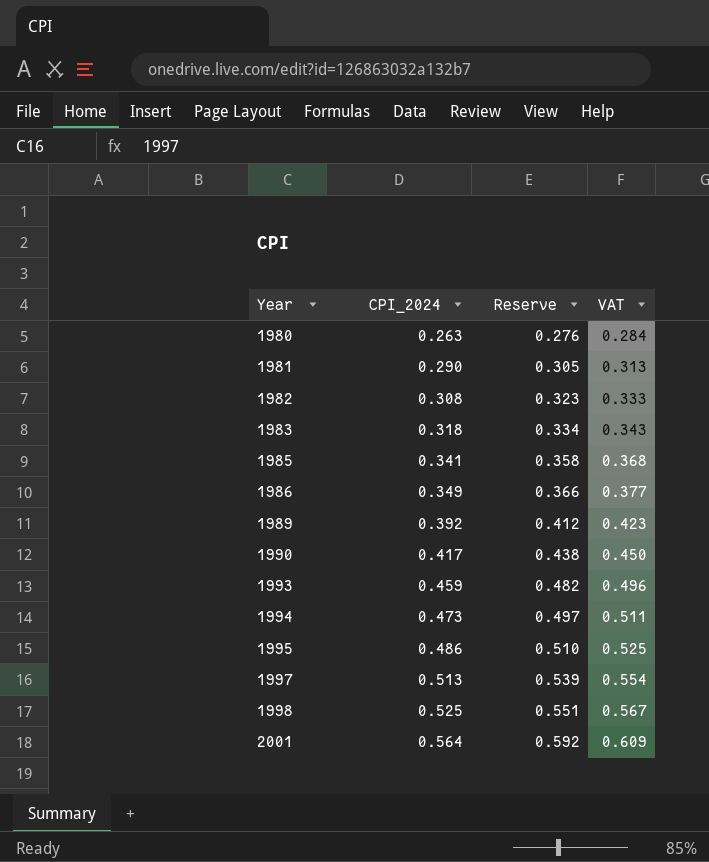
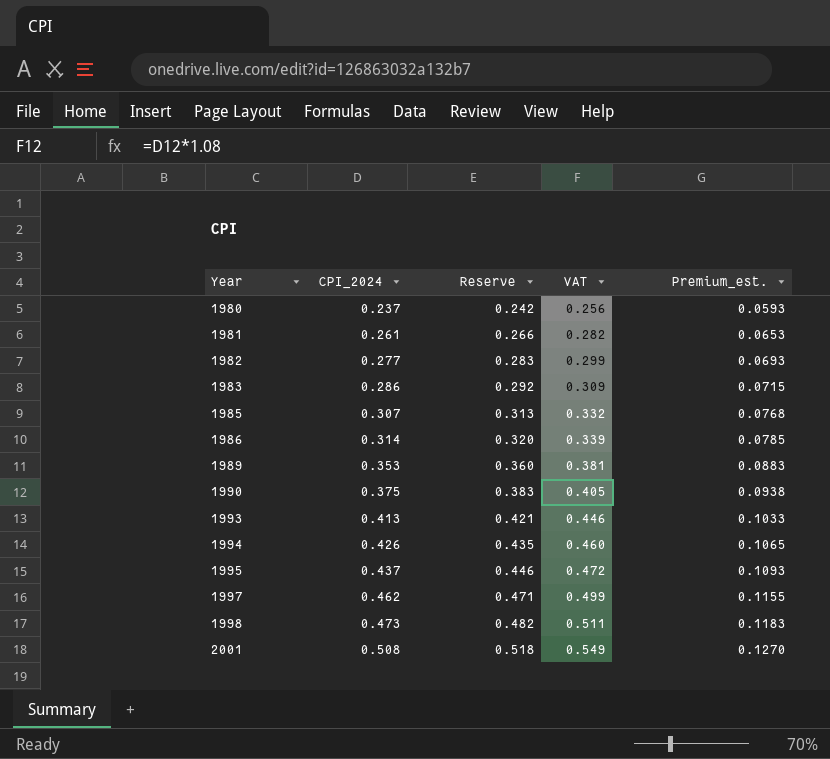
column Reserve | formula: [CPI_2024] * 1.05 -> [CPI_2024] * 1.02
column Premium_est. | formula: none -> [CPI_2024] * 0.25
1980 | CPI_2024: 0.263 -> 0.237
1980 | VAT: 0.284 -> 0.256
1981 | CPI_2024: 0.290 -> 0.261
1981 | VAT: 0.313 -> 0.282
1982 | CPI_2024: 0.308 -> 0.277
1982 | VAT: 0.333 -> 0.299
1983 | CPI_2024: 0.318 -> 0.286
1983 | VAT: 0.343 -> 0.309
1985 | CPI_2024: 0.341 -> 0.307
1985 | VAT: 0.368 -> 0.332
1986 | CPI_2024: 0.349 -> 0.314
1986 | VAT: 0.377 -> 0.339
1989 | CPI_2024: 0.392 -> 0.353
1989 | VAT: 0.423 -> 0.381
1990 | CPI_2024: 0.417 -> 0.375
1990 | VAT: 0.450 -> 0.405
1993 | CPI_2024: 0.459 -> 0.413
1993 | VAT: 0.496 -> 0.446
1994 | CPI_2024: 0.473 -> 0.426
1994 | VAT: 0.511 -> 0.460
1995 | CPI_2024: 0.486 -> 0.437
1995 | VAT: 0.525 -> 0.472
1997 | CPI_2024: 0.513 -> 0.462
1997 | VAT: 0.554 -> 0.499
1998 | CPI_2024: 0.525 -> 0.473
1998 | VAT: 0.567 -> 0.511
2001 | CPI_2024: 0.564 -> 0.508
2001 | VAT: 0.609 -> 0.549

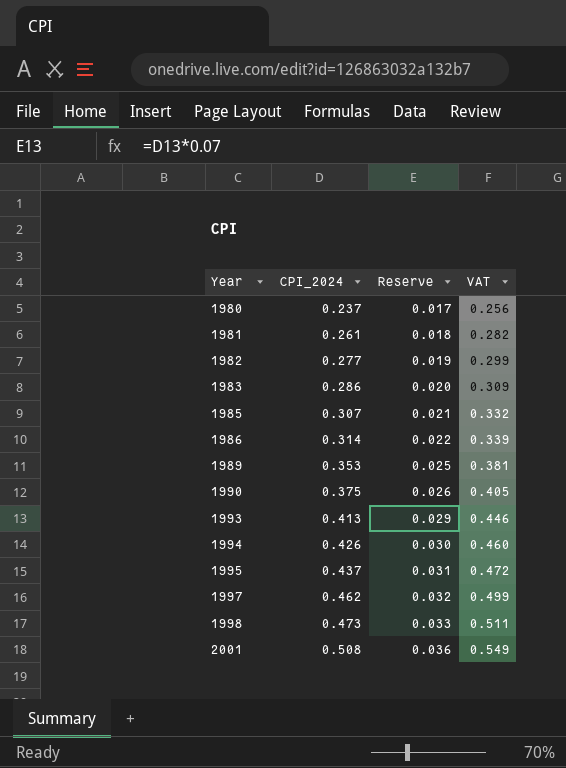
column Premium_est. | formula: [CPI_2024] * 0.25 -> none
column Reserve | formula: [CPI_2024] * 1.02 -> [CPI_2024] * 0.07

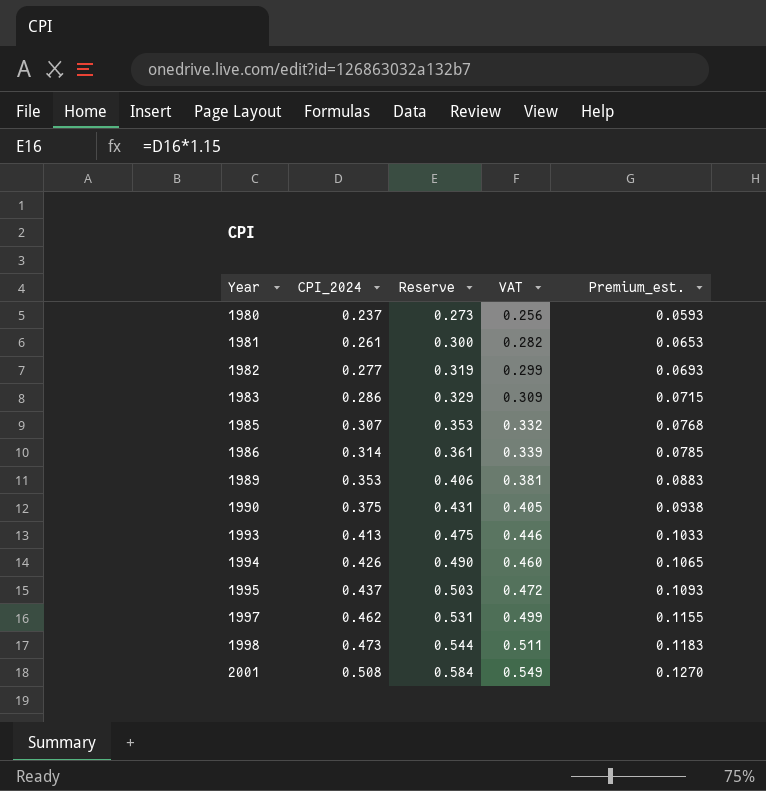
column Reserve | formula: [CPI_2024] * 0.07 -> [CPI_2024] * 1.15
column Premium_est. | formula: none -> [CPI_2024] * 0.25

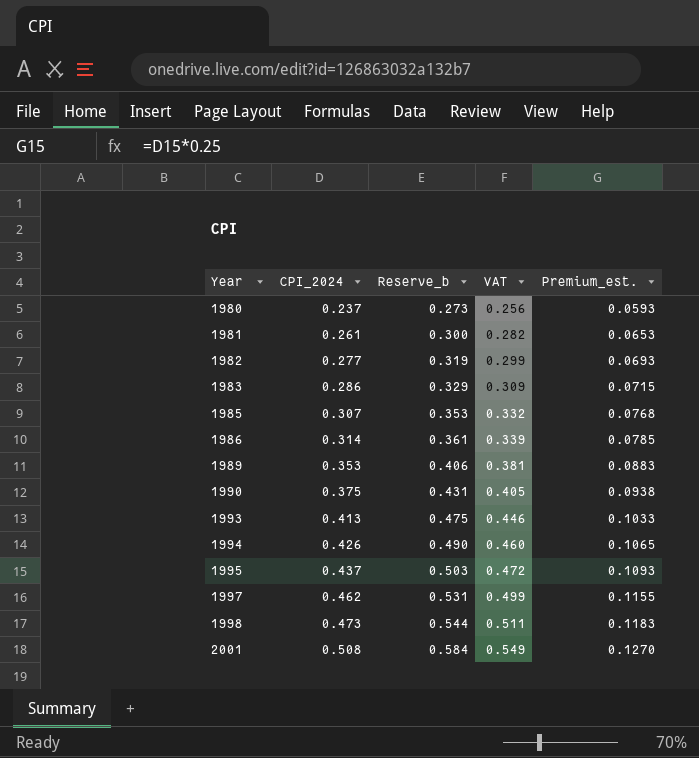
column name: Reserve -> Reserve_b

